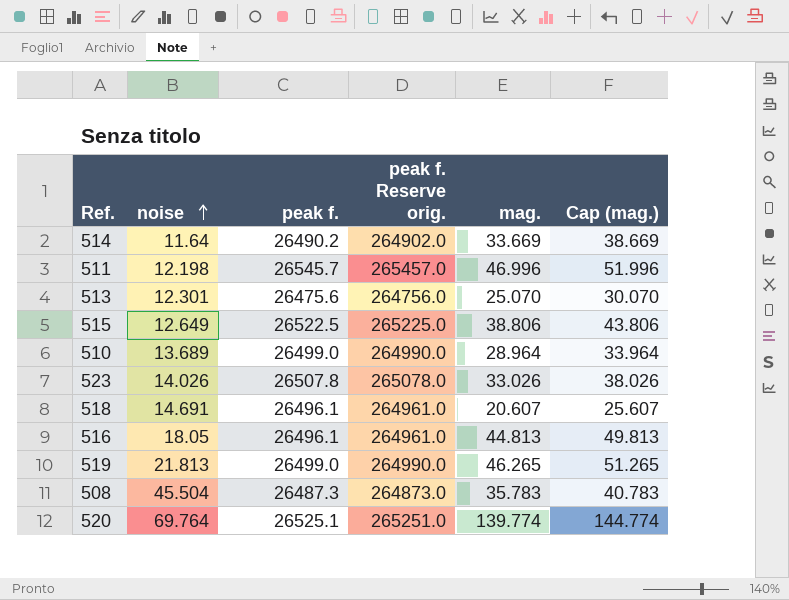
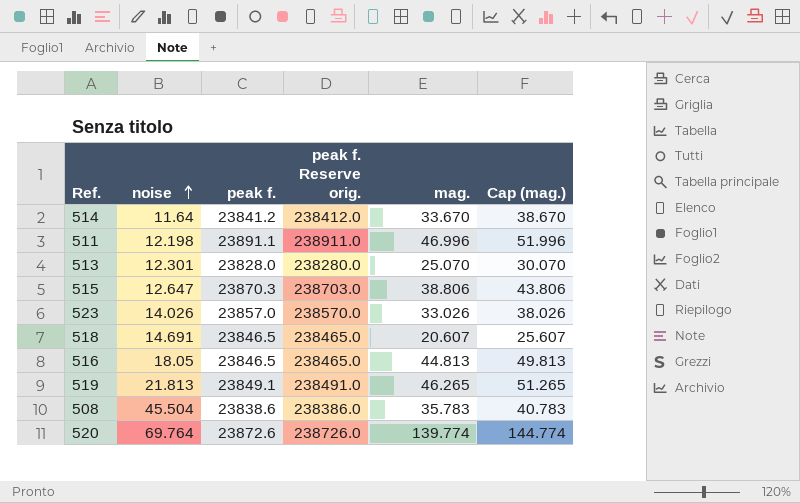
row 510: 13.689 | 26499.0 | 264990.0 | 28.964 | 33.964 -> none
514 | peak f.: 26490.2 -> 23841.2
514 | peak f. Reserve orig.: 264902.0 -> 238412.0
514 | mag.: 33.669 -> 33.670
514 | Cap (mag.): 38.669 -> 38.670
511 | peak f.: 26545.7 -> 23891.1
511 | peak f. Reserve orig.: 265457.0 -> 238911.0
513 | peak f.: 26475.6 -> 23828.0
513 | peak f. Reserve orig.: 264756.0 -> 238280.0
515 | noise: 12.649 -> 12.647
515 | peak f.: 26522.5 -> 23870.3
515 | peak f. Reserve orig.: 265225.0 -> 238703.0
523 | peak f.: 26507.8 -> 23857.0
523 | peak f. Reserve orig.: 265078.0 -> 238570.0
518 | peak f.: 26496.1 -> 23846.5
518 | peak f. Reserve orig.: 264961.0 -> 238465.0
516 | peak f.: 26496.1 -> 23846.5
516 | peak f. Reserve orig.: 264961.0 -> 238465.0
519 | peak f.: 26499.0 -> 23849.1
519 | peak f. Reserve orig.: 264990.0 -> 238491.0
508 | peak f.: 26487.3 -> 23838.6
508 | peak f. Reserve orig.: 264873.0 -> 238386.0
520 | peak f.: 26525.1 -> 23872.6
520 | peak f. Reserve orig.: 265251.0 -> 238726.0

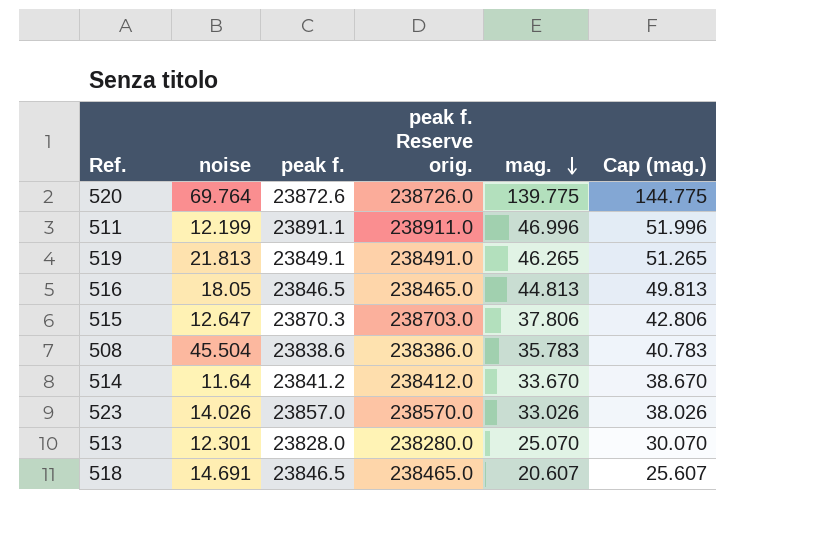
row order: noise ascending -> mag. descending
520 | mag.: 139.774 -> 139.775
520 | Cap (mag.): 144.774 -> 144.775
511 | noise: 12.198 -> 12.199
515 | mag.: 38.806 -> 37.806
515 | Cap (mag.): 43.806 -> 42.806

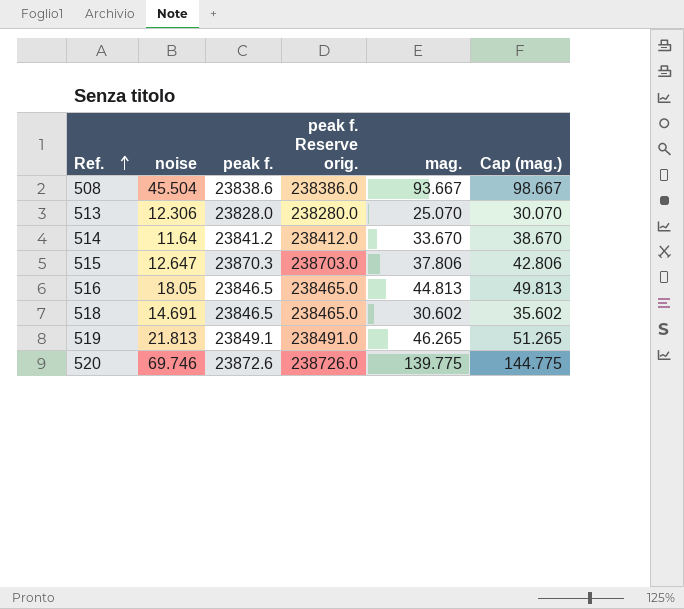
row order: mag. descending -> Ref. ascending
row 511: 12.199 | 23891.1 | 238911.0 | 46.996 | 51.996 -> none
row 523: 14.026 | 23857.0 | 238570.0 | 33.026 | 38.026 -> none
508 | mag.: 35.783 -> 93.667
508 | Cap (mag.): 40.783 -> 98.667
513 | noise: 12.301 -> 12.306
518 | mag.: 20.607 -> 30.602
518 | Cap (mag.): 25.607 -> 35.602
520 | noise: 69.764 -> 69.746

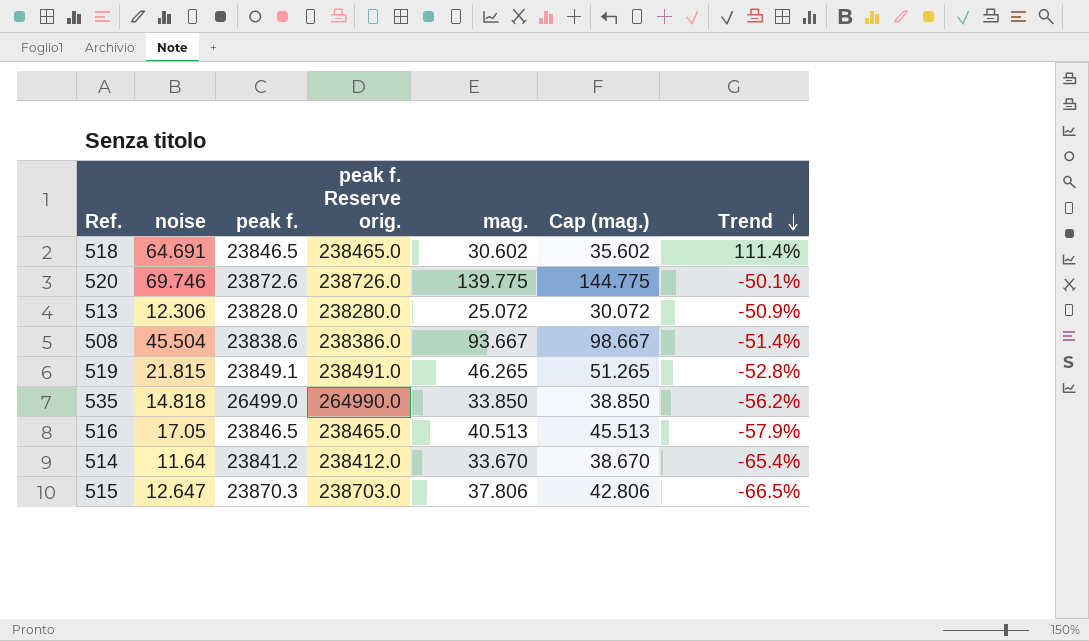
row order: Ref. ascending -> Trend descending
column Trend | formula: none -> ([noise] - [mag.]) / [mag.]
518 | noise: 14.691 -> 64.691
513 | mag.: 25.070 -> 25.072
513 | Cap (mag.): 30.070 -> 30.072
519 | noise: 21.813 -> 21.815
row 535: none -> 14.818 | 26499.0 | 264990.0 | 33.850 | 38.850 | -56.2%
516 | noise: 18.05 -> 17.05
516 | mag.: 44.813 -> 40.513
516 | Cap (mag.): 49.813 -> 45.513

